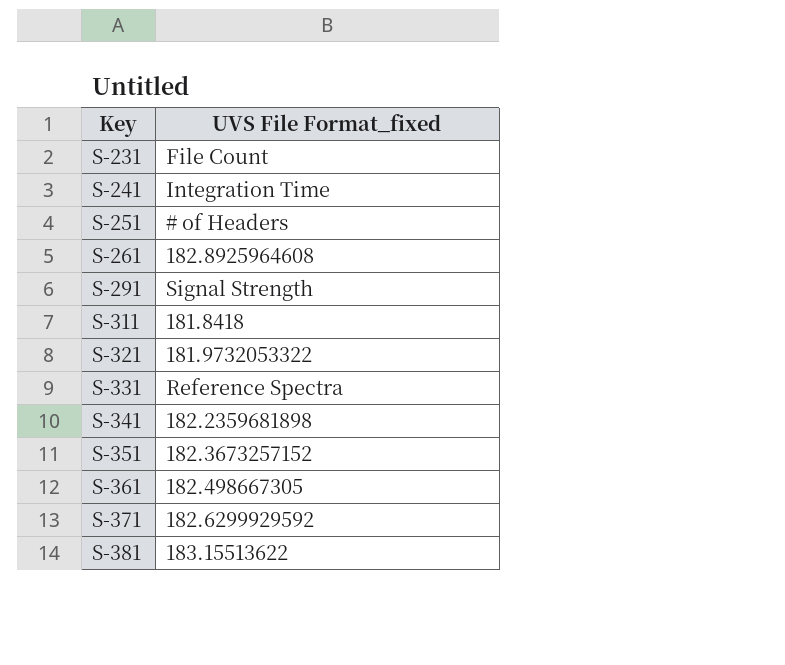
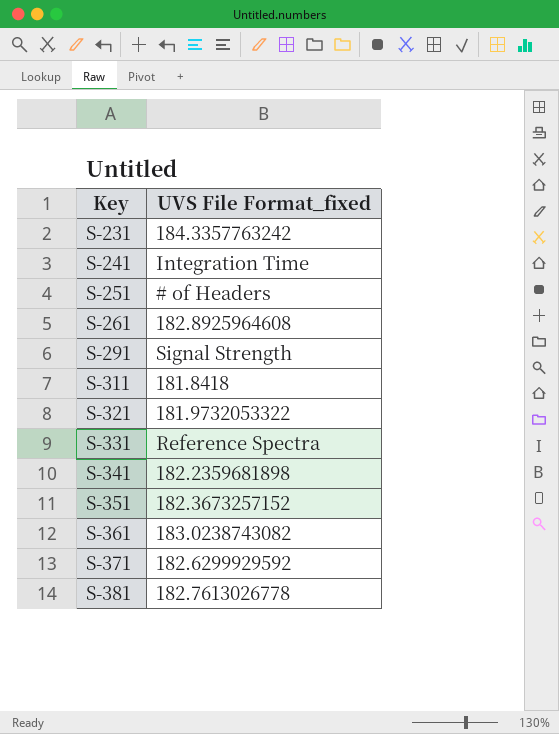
S-231 | UVS File Format_fixed: File Count -> 184.3357763242
S-361 | UVS File Format_fixed: 182.498667305 -> 183.0238743082
S-381 | UVS File Format_fixed: 183.15513622 -> 182.7613026778

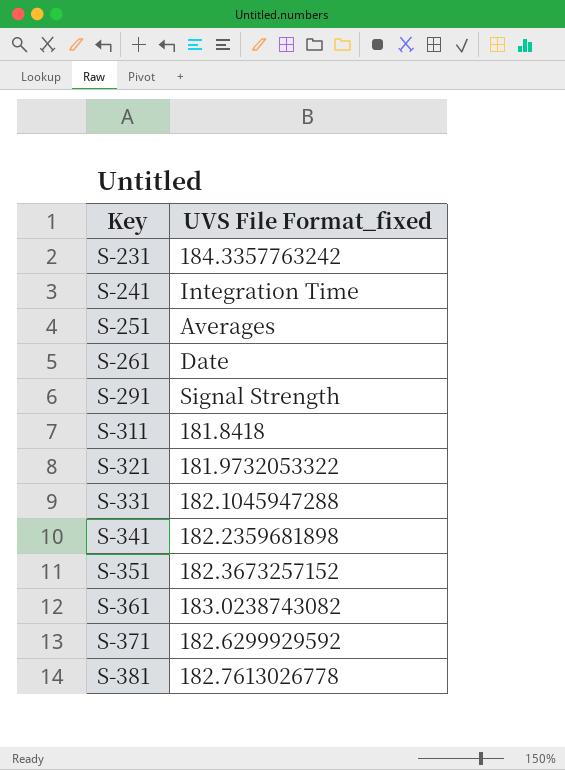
S-251 | UVS File Format_fixed: # of Headers -> Averages
S-261 | UVS File Format_fixed: 182.8925964608 -> Date
S-331 | UVS File Format_fixed: Reference Spectra -> 182.1045947288

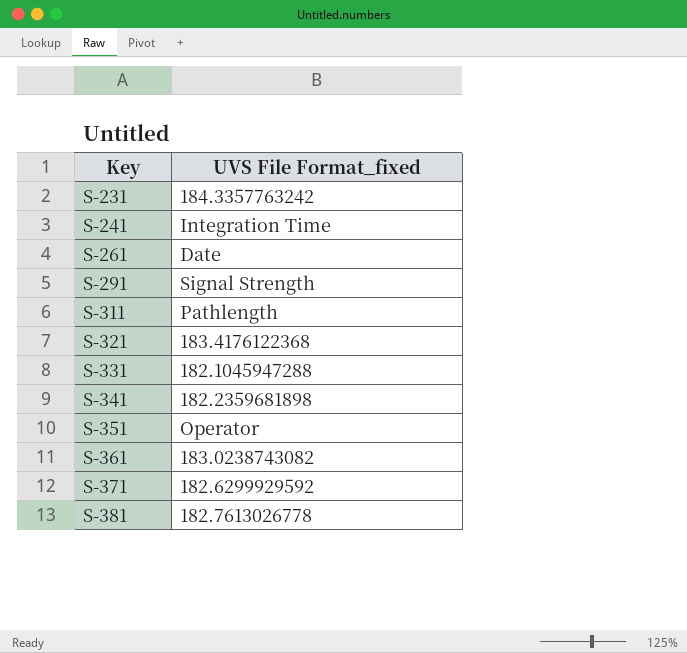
row S-251: Averages -> none
S-311 | UVS File Format_fixed: 181.8418 -> Pathlength
S-321 | UVS File Format_fixed: 181.9732053322 -> 183.4176122368
S-351 | UVS File Format_fixed: 182.3673257152 -> Operator

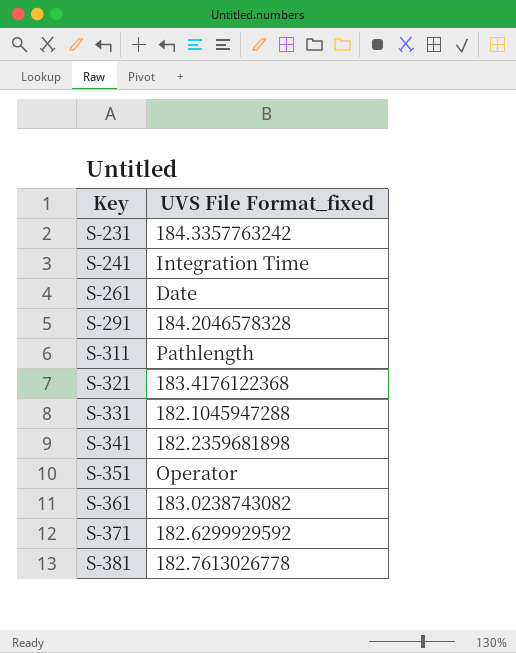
S-291 | UVS File Format_fixed: Signal Strength -> 184.2046578328

